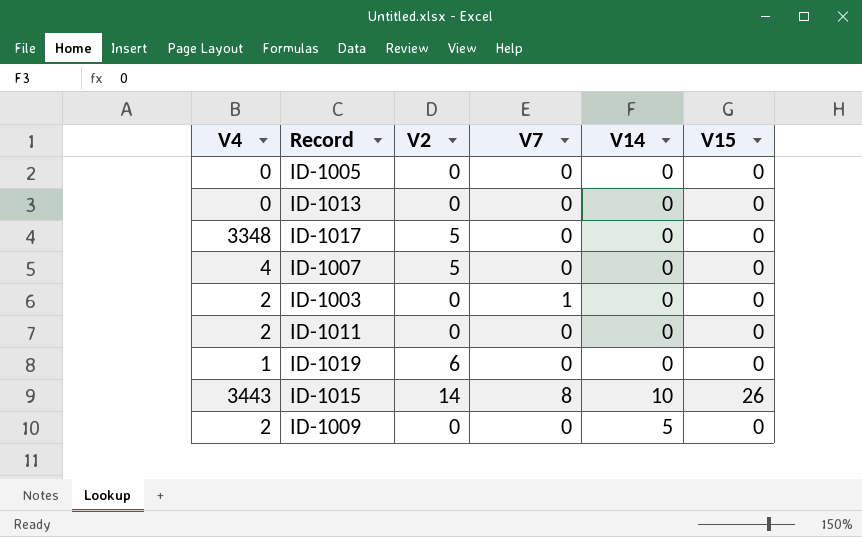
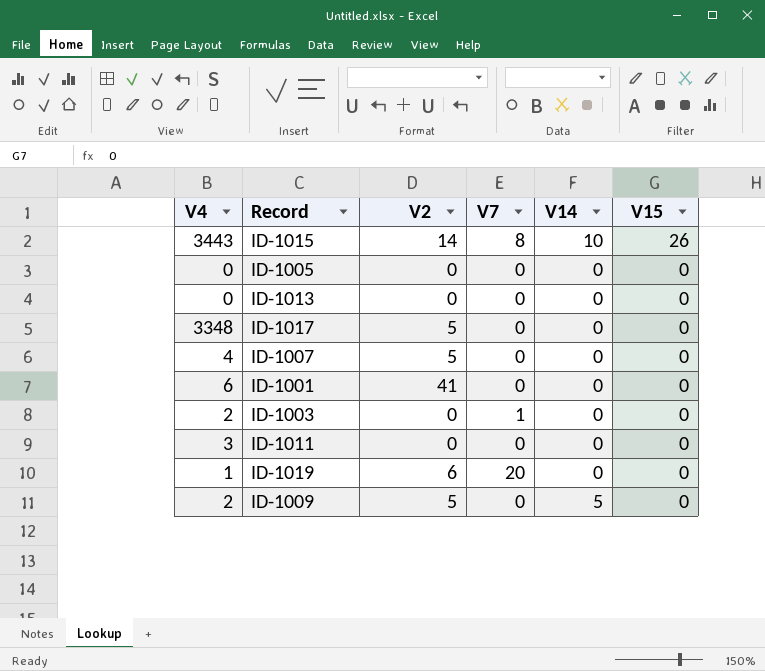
row order: none -> V15 descending
row ID-1001: none -> 6 | 41 | 0 | 0 | 0
ID-1011 | V4: 2 -> 3
ID-1019 | V7: 0 -> 20
ID-1009 | V2: 0 -> 5

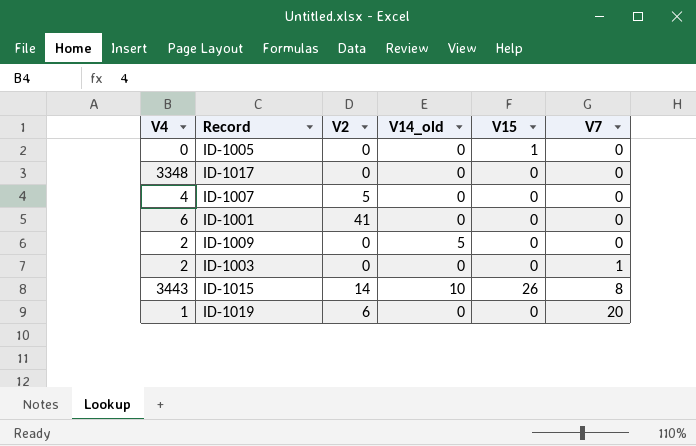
row order: V15 descending -> V7 ascending
column name: V14 -> V14_old
column V7 | position: 4 -> 6
row ID-1013: 0 | 0 | 0 | 0 | 0 -> none
row ID-1011: 3 | 0 | 0 | 0 | 0 -> none
ID-1005 | V15: 0 -> 1
ID-1017 | V2: 5 -> 0
ID-1009 | V2: 5 -> 0

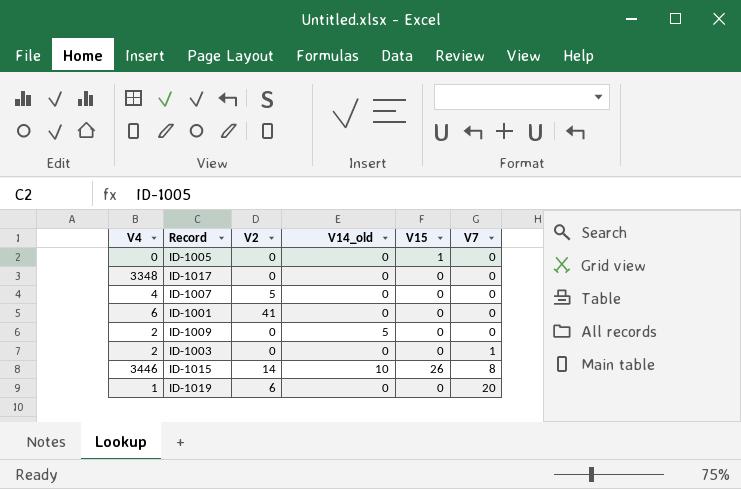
ID-1015 | V4: 3443 -> 3446

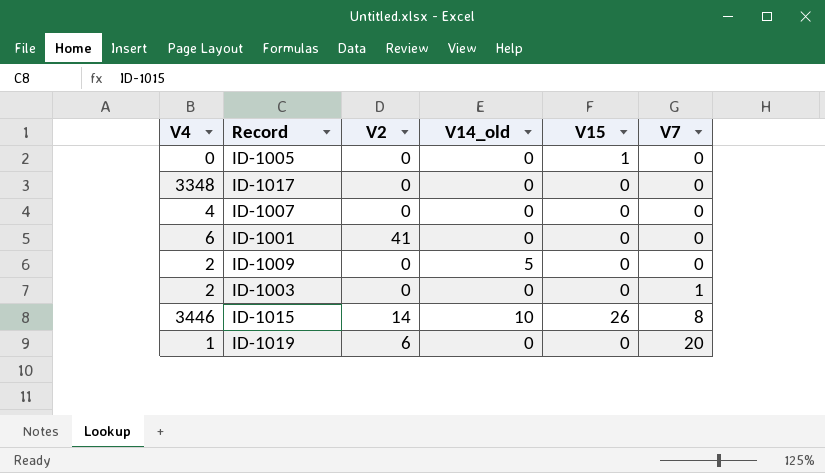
ID-1007 | V2: 5 -> 0

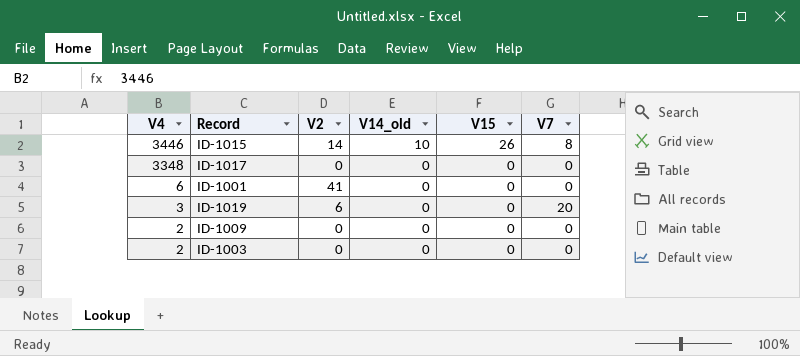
row order: V7 ascending -> V4 descending
row ID-1005: 0 | 0 | 0 | 1 | 0 -> none
row ID-1007: 4 | 0 | 0 | 0 | 0 -> none
ID-1019 | V4: 1 -> 3
ID-1009 | V14_old: 5 -> 0
ID-1003 | V7: 1 -> 0

